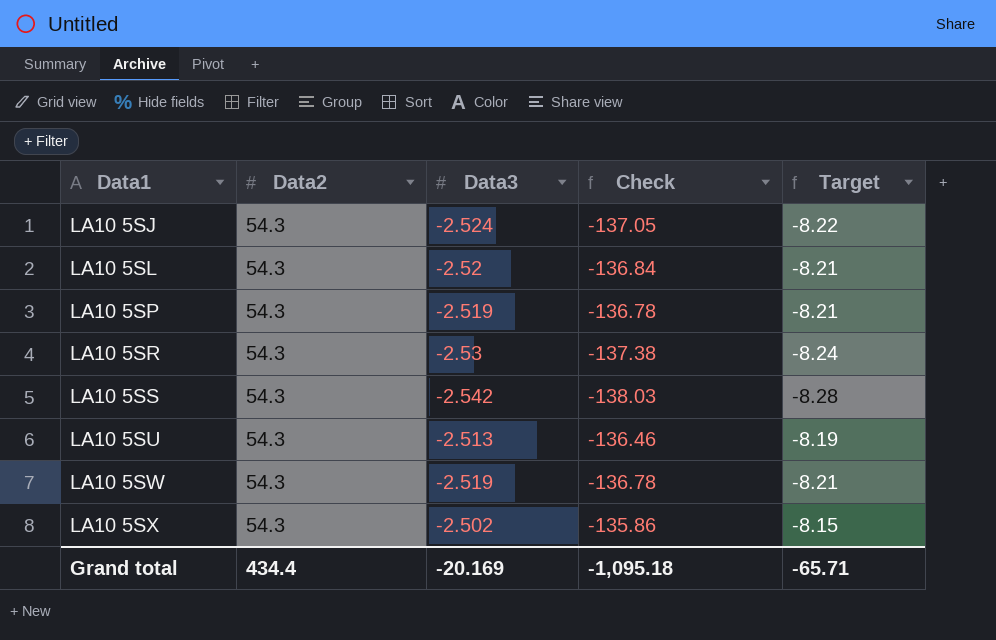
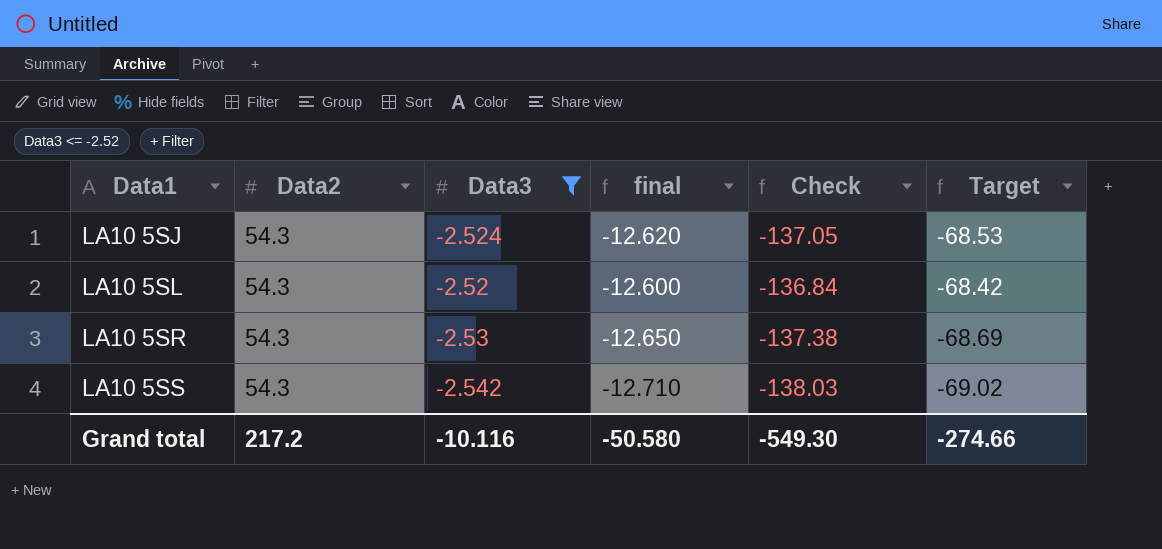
filter: none -> Data3 <= -2.52
column final | formula: none -> [Data3] * 5
column Target | formula: [Check] * 0.06 -> [Check] * 0.5
Grand total | Data2: 434.4 -> 217.2
Grand total | Data3: -20.169 -> -10.116
Grand total | Check: -1,095.18 -> -549.30
Grand total | Target: -65.71 -> -274.66

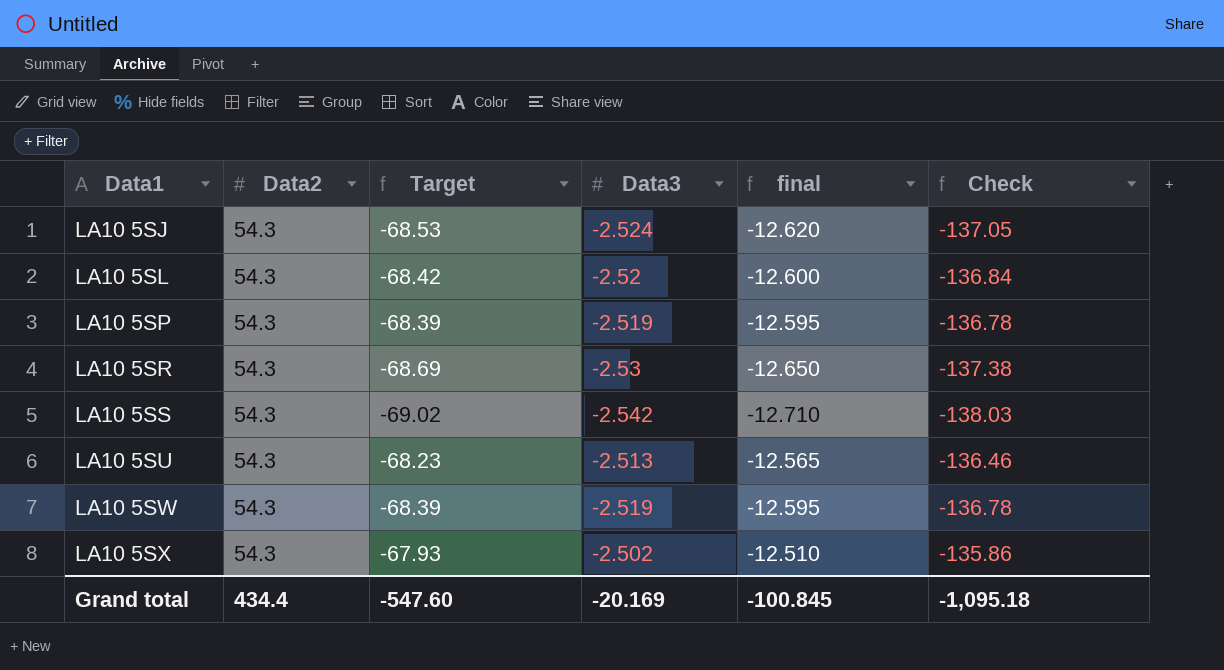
filter: Data3 <= -2.52 -> none
column Target | position: 6 -> 3
Grand total | Data2: 217.2 -> 434.4
Grand total | Target: -274.66 -> -547.60
Grand total | Data3: -10.116 -> -20.169
Grand total | final: -50.580 -> -100.845
Grand total | Check: -549.30 -> -1,095.18

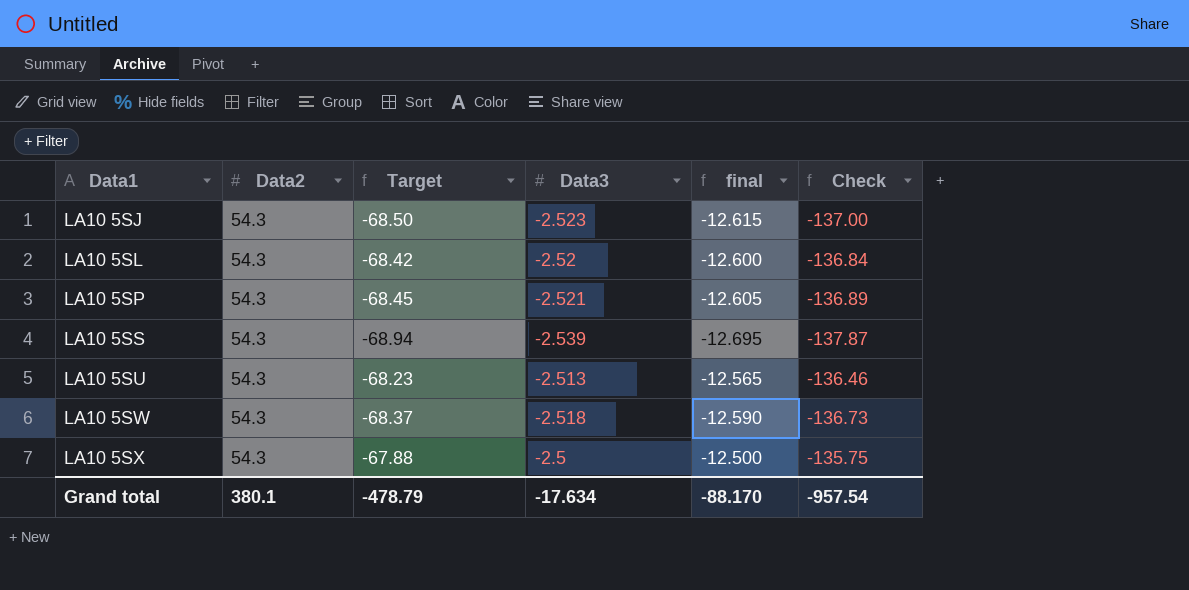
row LA10 5SR: 54.3 | -68.69 | -2.53 | -12.650 | -137.38 -> none
LA10 5SJ | Target: -68.53 -> -68.50
LA10 5SJ | Data3: -2.524 -> -2.523
LA10 5SJ | final: -12.620 -> -12.615
LA10 5SJ | Check: -137.05 -> -137.00
LA10 5SP | Target: -68.39 -> -68.45
LA10 5SP | Data3: -2.519 -> -2.521
LA10 5SP | final: -12.595 -> -12.605
LA10 5SP | Check: -136.78 -> -136.89
LA10 5SS | Target: -69.02 -> -68.94
LA10 5SS | Data3: -2.542 -> -2.539
LA10 5SS | final: -12.710 -> -12.695
LA10 5SS | Check: -138.03 -> -137.87
LA10 5SW | Target: -68.39 -> -68.37
LA10 5SW | Data3: -2.519 -> -2.518
LA10 5SW | final: -12.595 -> -12.590
LA10 5SW | Check: -136.78 -> -136.73
LA10 5SX | Target: -67.93 -> -67.88
LA10 5SX | Data3: -2.502 -> -2.5
LA10 5SX | final: -12.510 -> -12.500
LA10 5SX | Check: -135.86 -> -135.75
Grand total | Data2: 434.4 -> 380.1
Grand total | Target: -547.60 -> -478.79
Grand total | Data3: -20.169 -> -17.634
Grand total | final: -100.845 -> -88.170
Grand total | Check: -1,095.18 -> -957.54

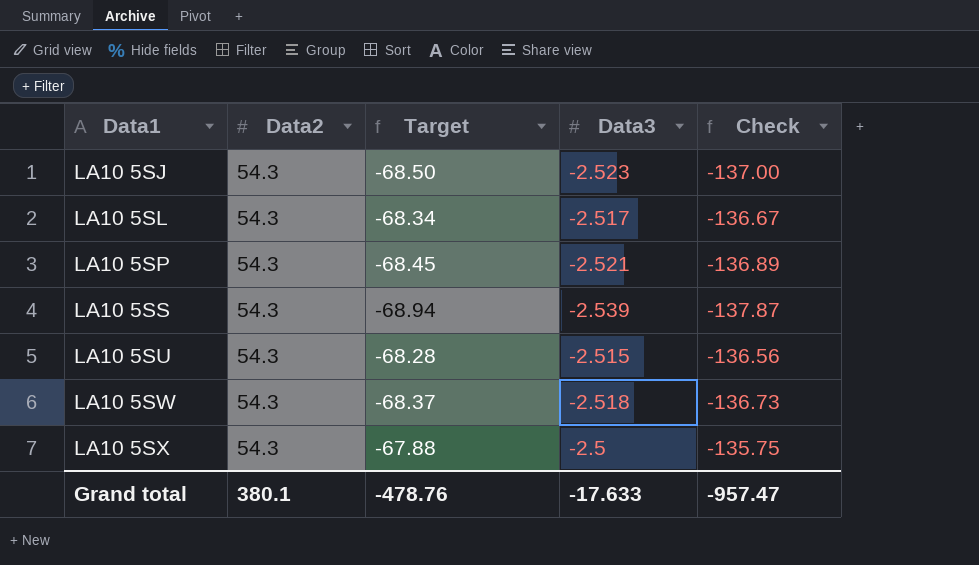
column final | formula: [Data3] * 5 -> none
LA10 5SL | Target: -68.42 -> -68.34
LA10 5SL | Data3: -2.52 -> -2.517
LA10 5SL | Check: -136.84 -> -136.67
LA10 5SU | Target: -68.23 -> -68.28
LA10 5SU | Data3: -2.513 -> -2.515
LA10 5SU | Check: -136.46 -> -136.56
Grand total | Target: -478.79 -> -478.76
Grand total | Data3: -17.634 -> -17.633
Grand total | Check: -957.54 -> -957.47

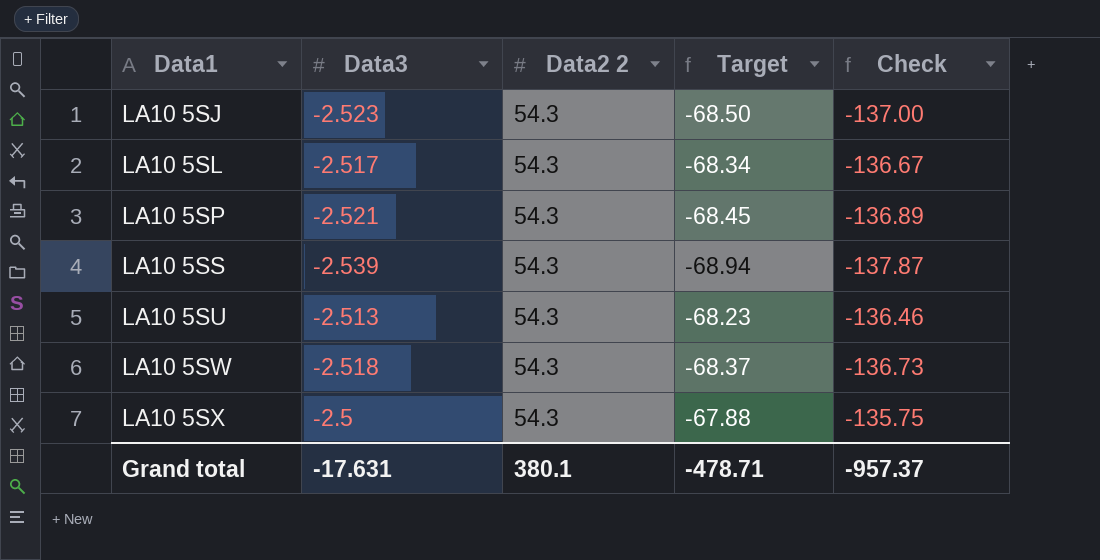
column Data3 | position: 4 -> 2
column name: Data2 -> Data2 2
LA10 5SU | Data3: -2.515 -> -2.513
LA10 5SU | Target: -68.28 -> -68.23
LA10 5SU | Check: -136.56 -> -136.46
Grand total | Data3: -17.633 -> -17.631
Grand total | Target: -478.76 -> -478.71
Grand total | Check: -957.47 -> -957.37

